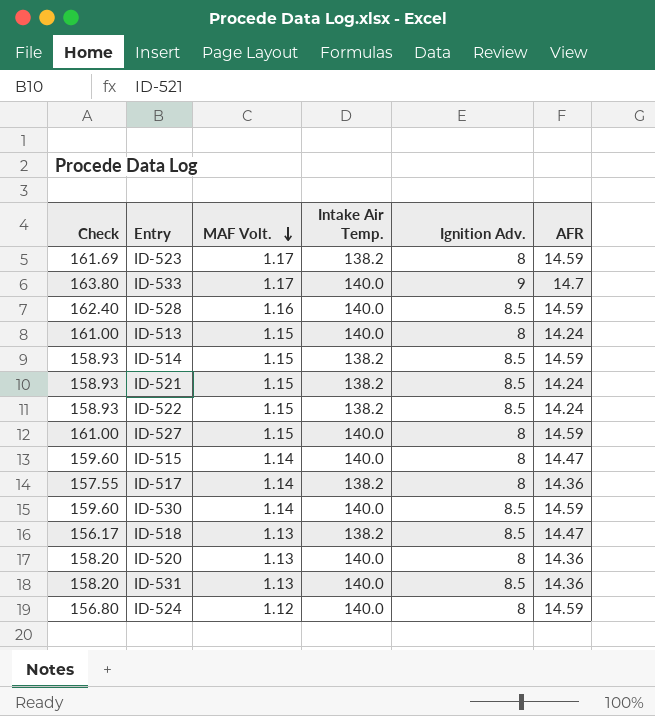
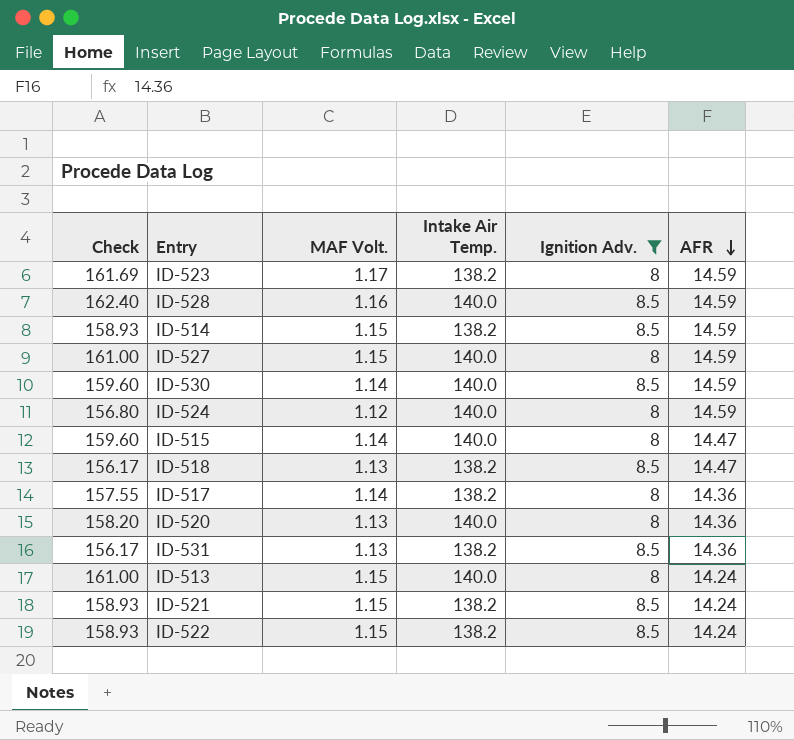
filter: none -> Ignition Adv. != 9
row order: MAF Volt. descending -> AFR descending
ID-531 | Check: 158.20 -> 156.17
ID-531 | Intake Air Temp.: 140.0 -> 138.2

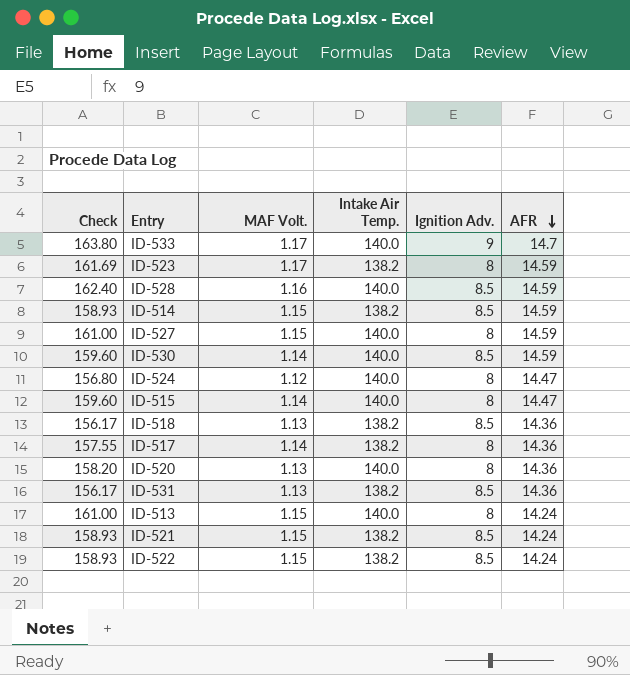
filter: Ignition Adv. != 9 -> none
ID-524 | AFR: 14.59 -> 14.47
ID-518 | AFR: 14.47 -> 14.36

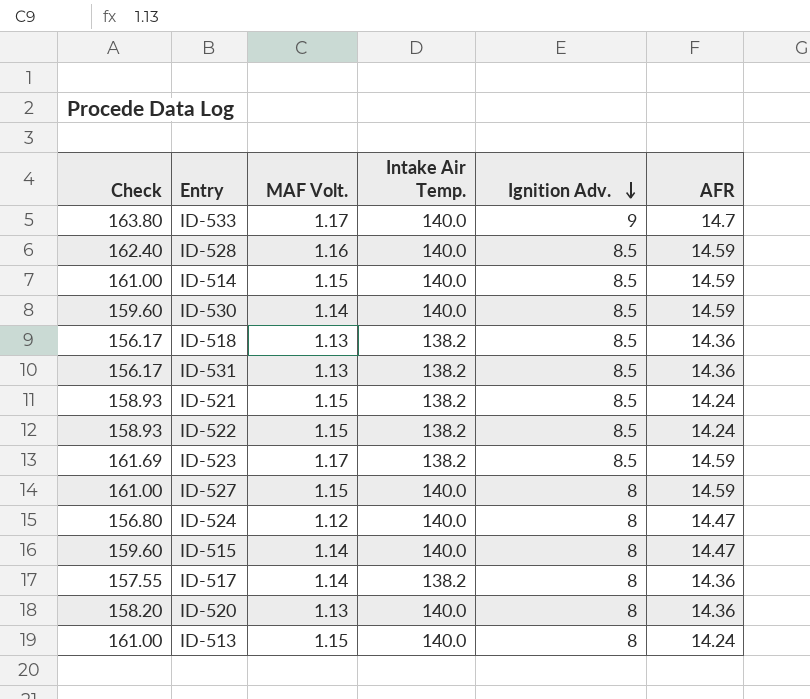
row order: AFR descending -> Ignition Adv. descending
ID-514 | Check: 158.93 -> 161.00
ID-514 | Intake Air Temp.: 138.2 -> 140.0
ID-523 | Ignition Adv.: 8 -> 8.5

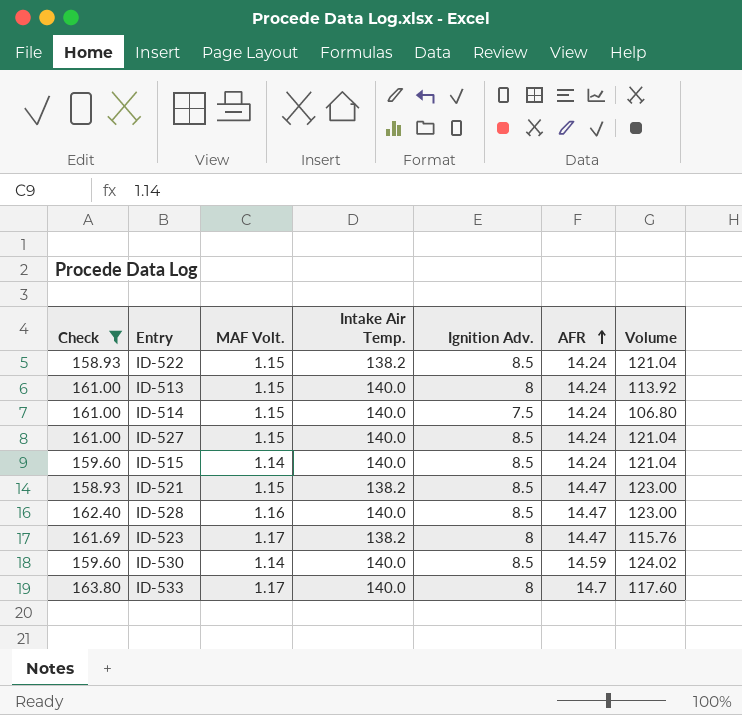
filter: none -> Check >= 158.93
row order: Ignition Adv. descending -> AFR ascending
column Volume | formula: none -> [Ignition Adv.] * [AFR]
ID-514 | Ignition Adv.: 8.5 -> 7.5
ID-514 | AFR: 14.59 -> 14.24
ID-527 | Ignition Adv.: 8 -> 8.5
ID-527 | AFR: 14.59 -> 14.24
ID-515 | Ignition Adv.: 8 -> 8.5
ID-515 | AFR: 14.47 -> 14.24
ID-521 | AFR: 14.24 -> 14.47
ID-528 | AFR: 14.59 -> 14.47
ID-523 | Ignition Adv.: 8.5 -> 8
ID-523 | AFR: 14.59 -> 14.47
ID-533 | Ignition Adv.: 9 -> 8

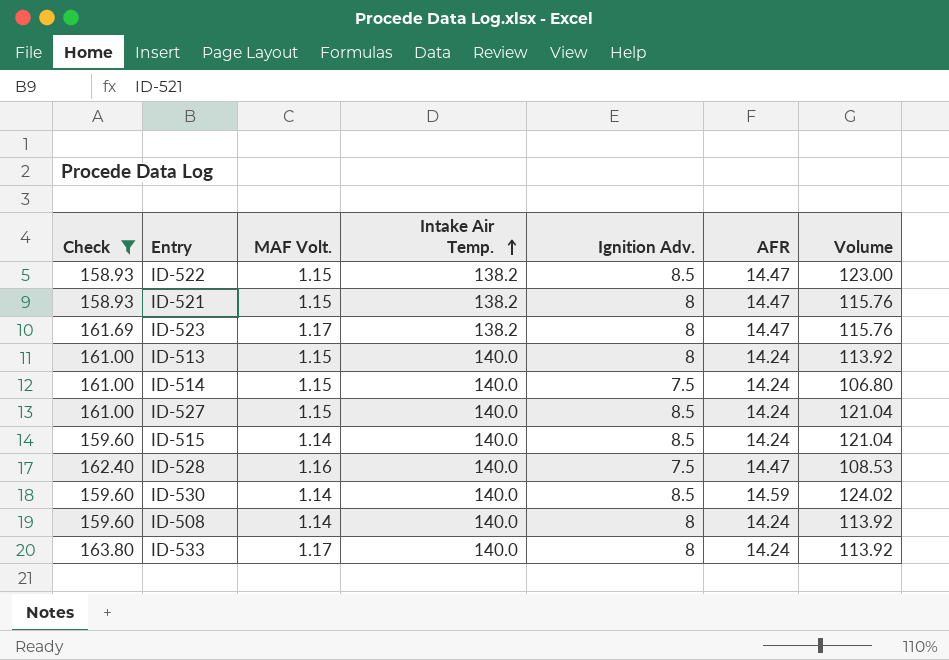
row order: AFR ascending -> Intake Air Temp. ascending
ID-522 | AFR: 14.24 -> 14.47
ID-522 | Volume: 121.04 -> 123.00
ID-521 | Ignition Adv.: 8.5 -> 8
ID-521 | Volume: 123.00 -> 115.76
ID-528 | Ignition Adv.: 8.5 -> 7.5
ID-528 | Volume: 123.00 -> 108.53
row ID-508: none -> 159.60 | 1.14 | 140.0 | 8 | 14.24 | 113.92
ID-533 | AFR: 14.7 -> 14.24
ID-533 | Volume: 117.60 -> 113.92

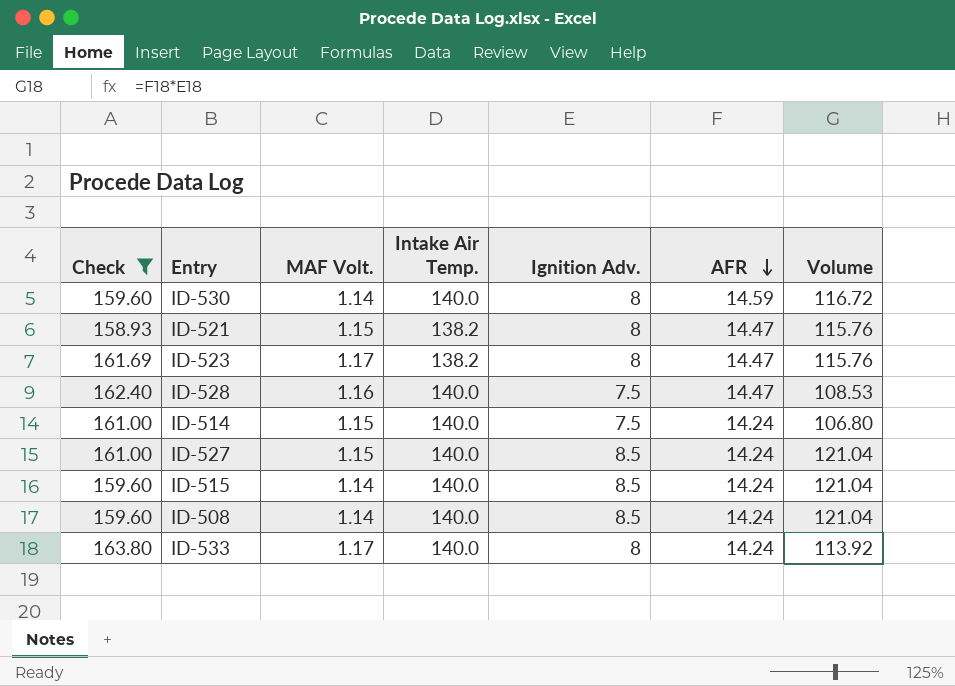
row order: Intake Air Temp. ascending -> AFR descending
row ID-522: 158.93 | 1.15 | 138.2 | 8.5 | 14.47 | 123.00 -> none
row ID-513: 161.00 | 1.15 | 140.0 | 8 | 14.24 | 113.92 -> none
ID-530 | Ignition Adv.: 8.5 -> 8
ID-530 | Volume: 124.02 -> 116.72
ID-508 | Ignition Adv.: 8 -> 8.5
ID-508 | Volume: 113.92 -> 121.04

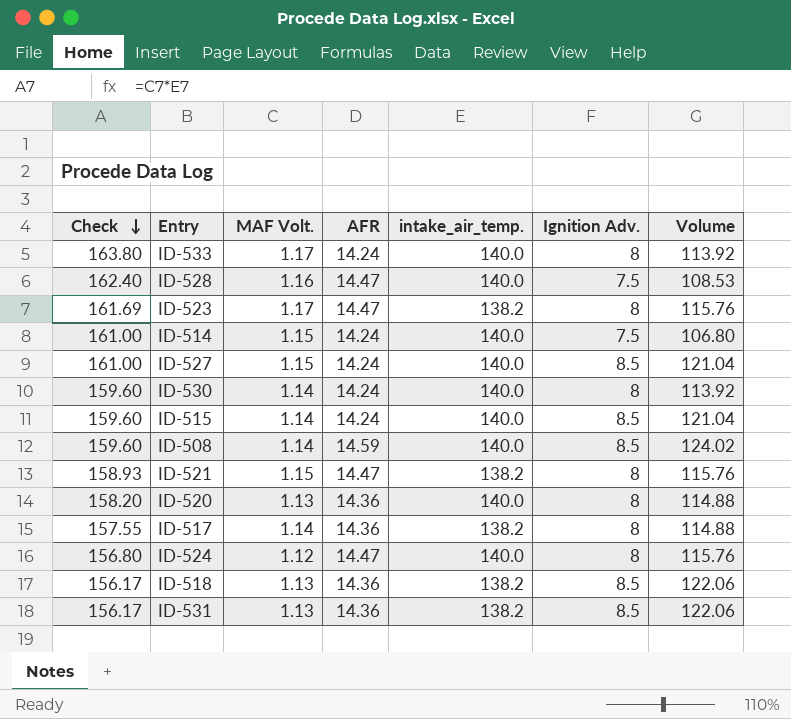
filter: Check >= 158.93 -> none
row order: AFR descending -> Check descending
column AFR | position: 6 -> 4
column name: Intake Air Temp. -> intake_air_temp.
ID-530 | AFR: 14.59 -> 14.24
ID-530 | Volume: 116.72 -> 113.92
ID-508 | AFR: 14.24 -> 14.59
ID-508 | Volume: 121.04 -> 124.02

